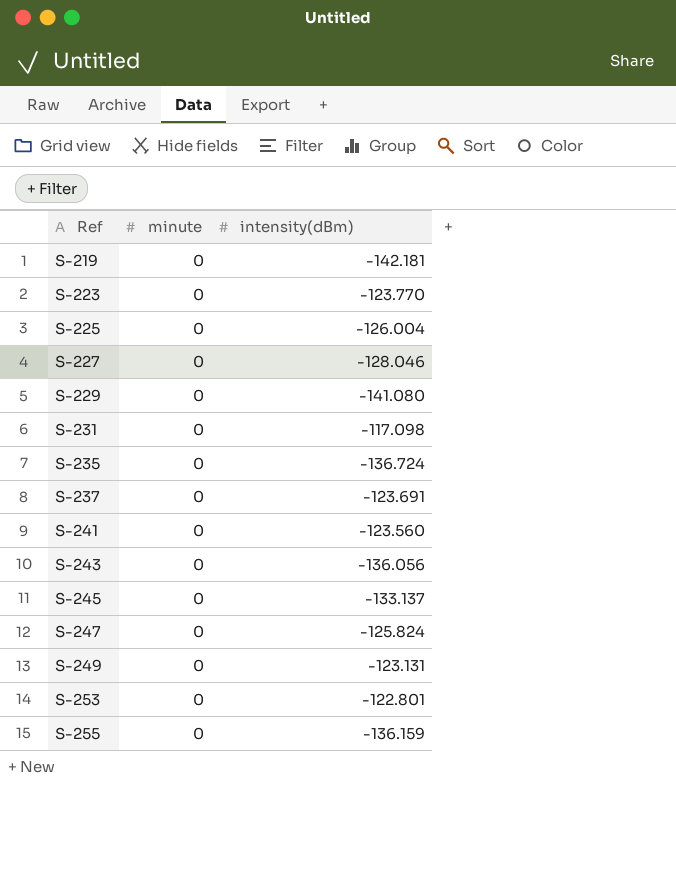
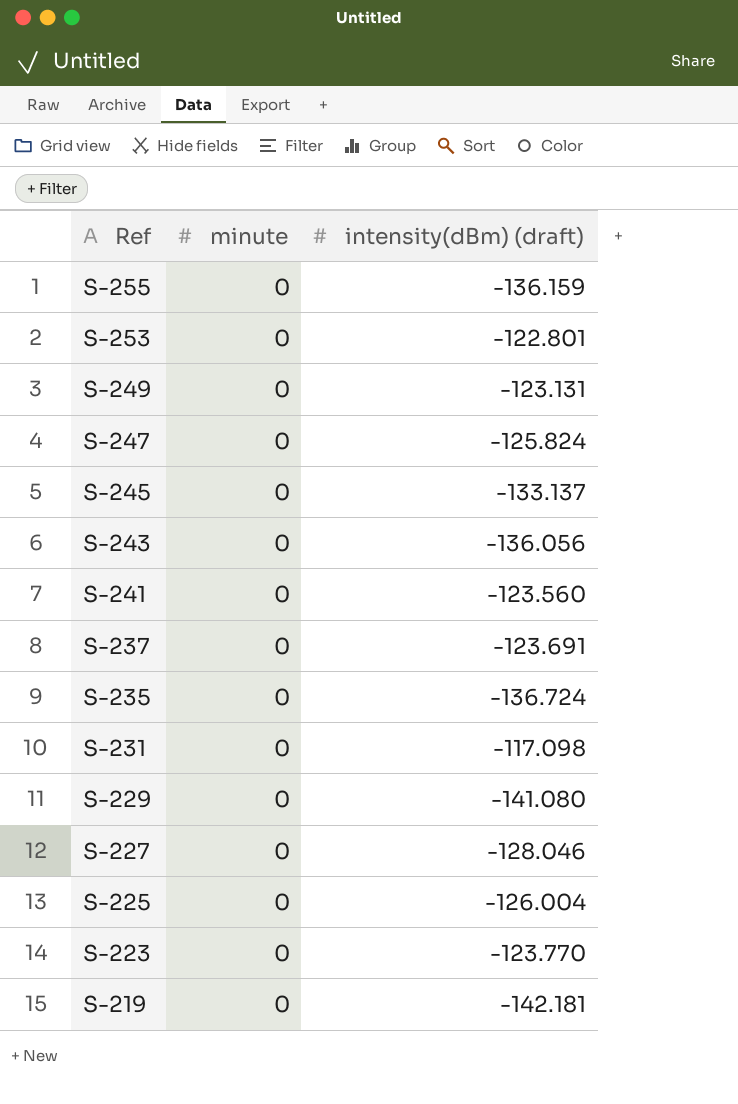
row order: Ref ascending -> Ref descending
column name: intensity(dBm) -> intensity(dBm) (draft)

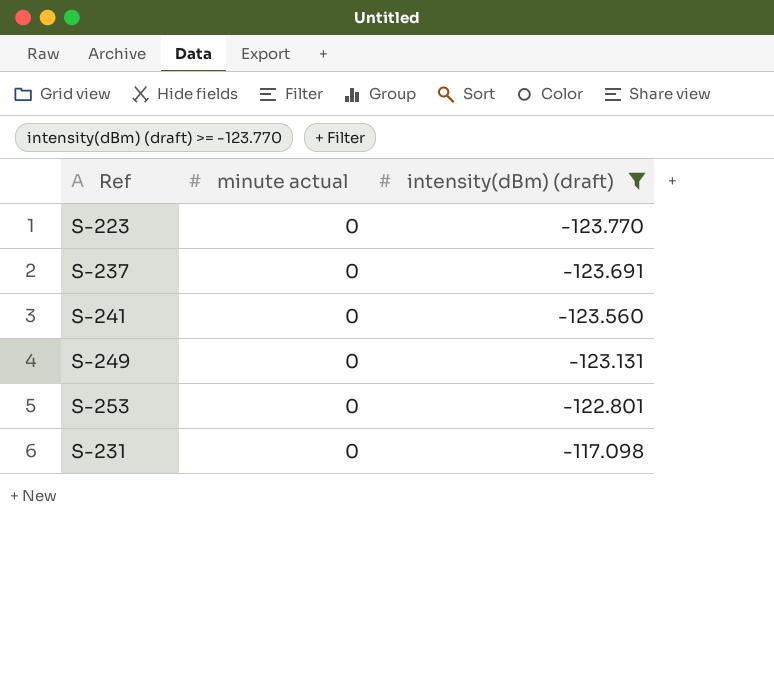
filter: none -> intensity(dBm) (draft) >= -123.770
row order: Ref descending -> intensity(dBm) (draft) ascending
column name: minute -> minute actual

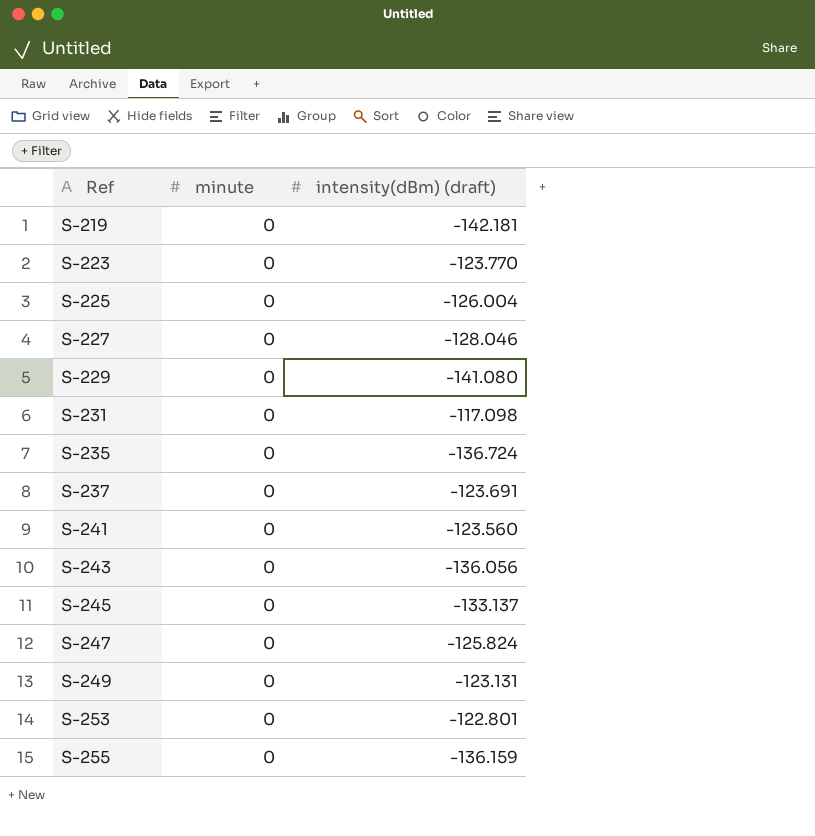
filter: intensity(dBm) (draft) >= -123.770 -> none
row order: intensity(dBm) (draft) ascending -> Ref ascending
column name: minute actual -> minute

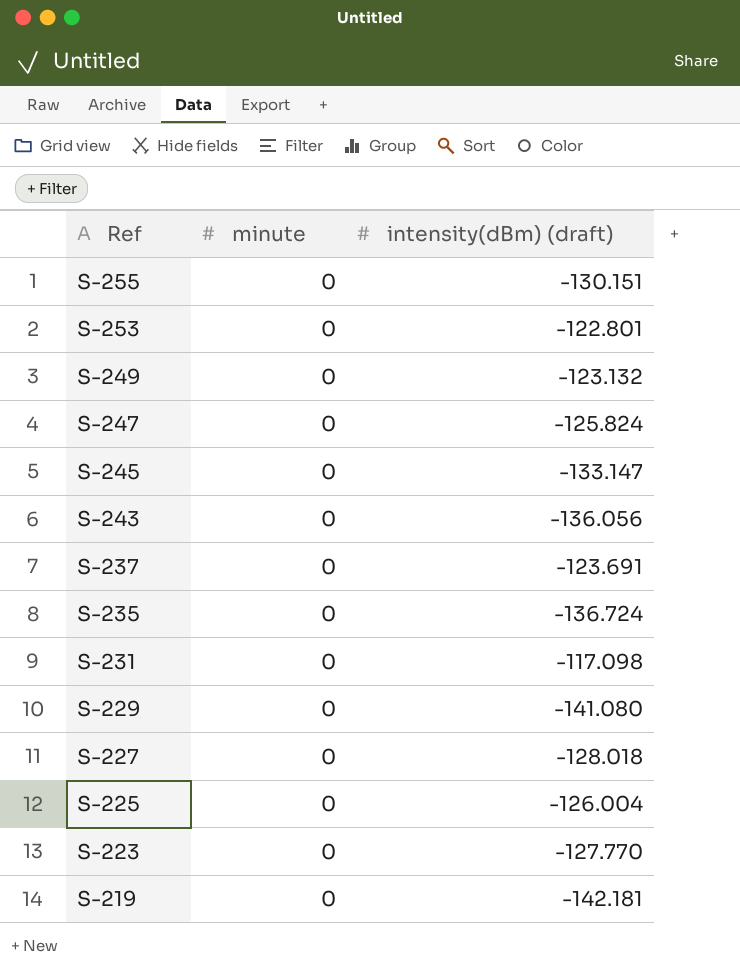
row order: Ref ascending -> Ref descending
row S-241: 0 | -123.560 -> none
S-255 | intensity(dBm) (draft): -136.159 -> -130.151
S-249 | intensity(dBm) (draft): -123.131 -> -123.132
S-245 | intensity(dBm) (draft): -133.137 -> -133.147
S-227 | intensity(dBm) (draft): -128.046 -> -128.018
S-223 | intensity(dBm) (draft): -123.770 -> -127.770

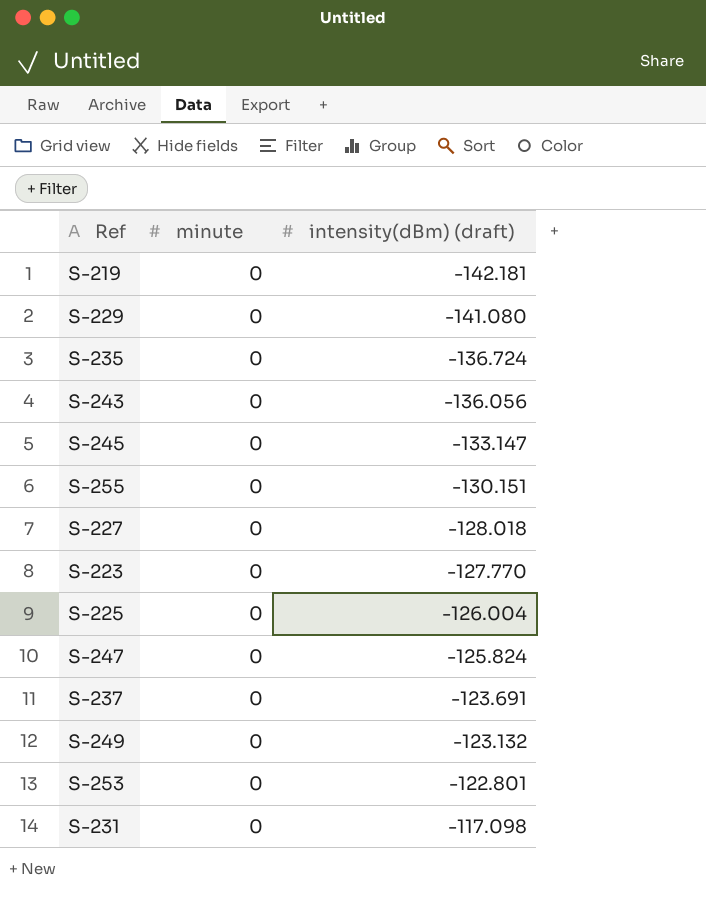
row order: Ref descending -> intensity(dBm) (draft) ascending

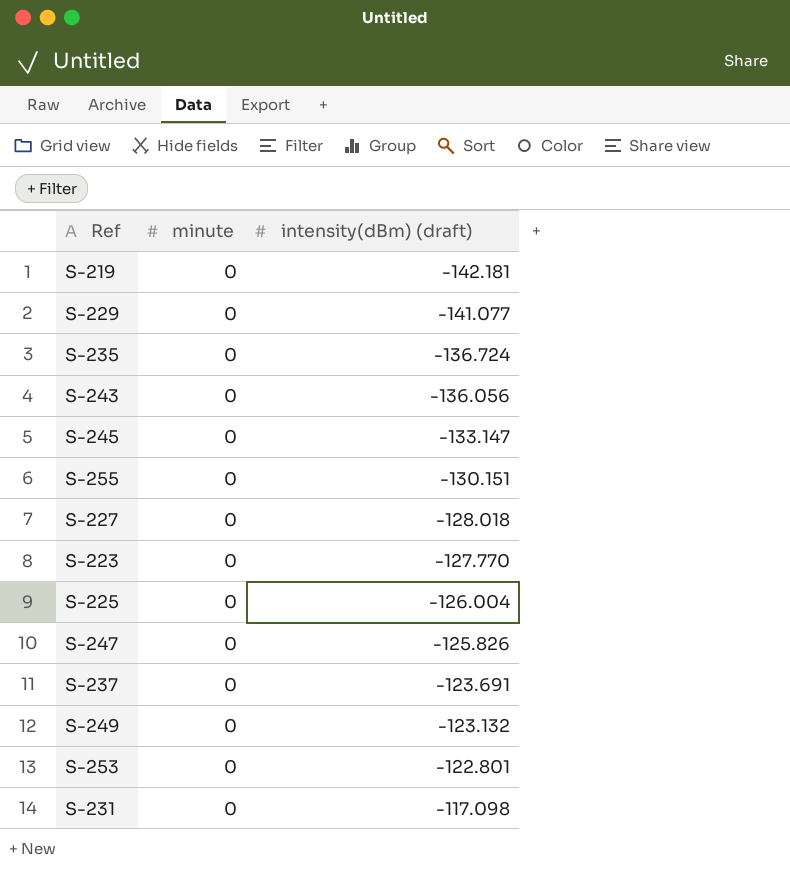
S-229 | intensity(dBm) (draft): -141.080 -> -141.077
S-247 | intensity(dBm) (draft): -125.824 -> -125.826

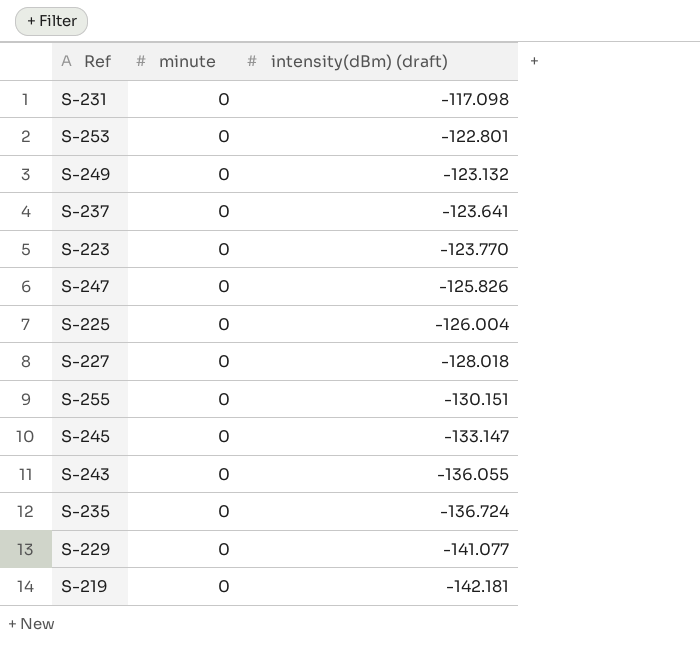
row order: intensity(dBm) (draft) ascending -> intensity(dBm) (draft) descending
S-237 | intensity(dBm) (draft): -123.691 -> -123.641
S-223 | intensity(dBm) (draft): -127.770 -> -123.770
S-243 | intensity(dBm) (draft): -136.056 -> -136.055

